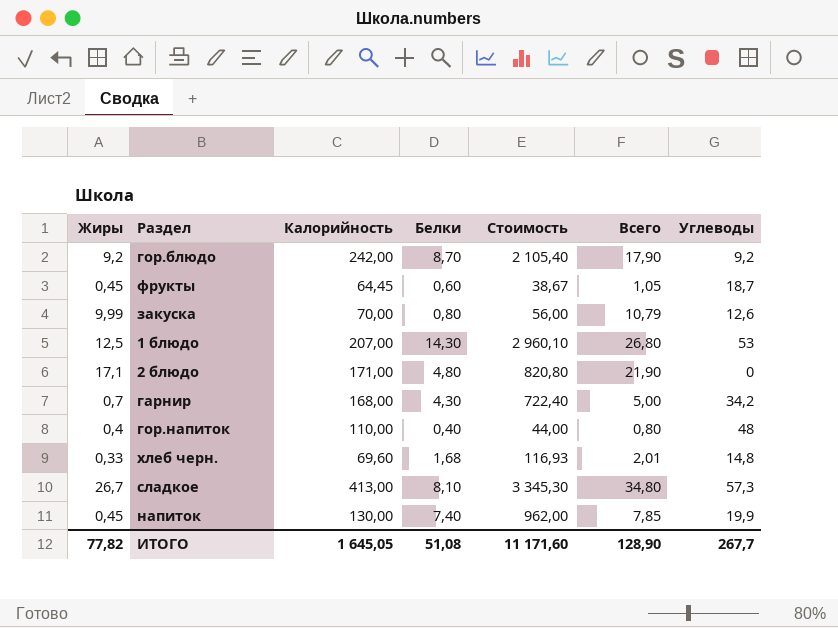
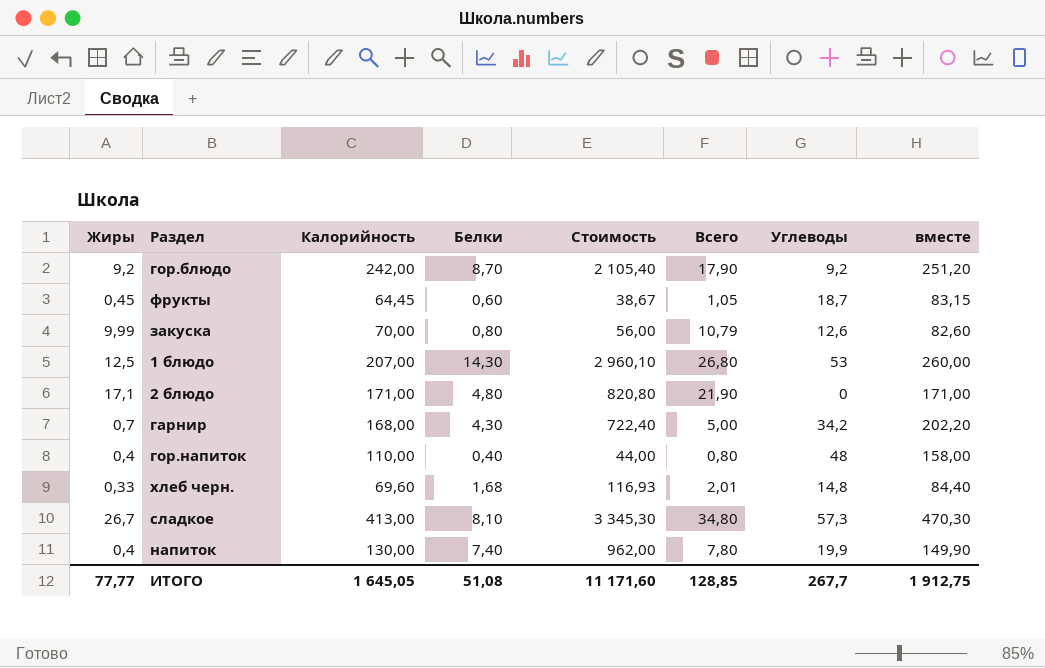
column вместе | formula: none -> [Калорийность] + [Углеводы]
напиток | Жиры: 0,45 -> 0,4
напиток | Всего: 7,85 -> 7,80
ИТОГО | Жиры: 77,82 -> 77,77
ИТОГО | Всего: 128,90 -> 128,85

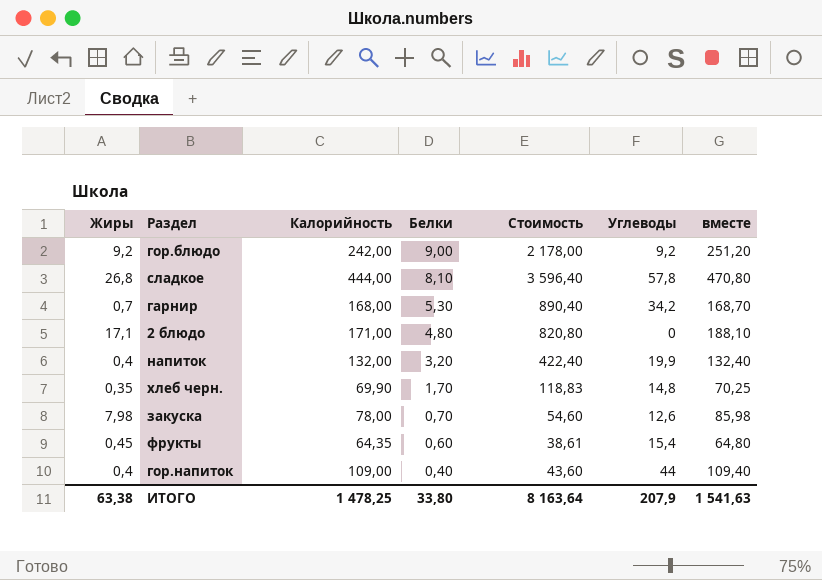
row order: none -> Белки descending
column Всего | formula: [Жиры] + [Белки] -> none
column вместе | formula: [Калорийность] + [Углеводы] -> [Жиры] + [Калорийность]
row 1 блюдо: 12,5 | 207,00 | 14,30 | 2 960,10 | 26,80 | 53 | 260,00 -> none
гор.блюдо | Белки: 8,70 -> 9,00
гор.блюдо | Стоимость: 2 105,40 -> 2 178,00
сладкое | Жиры: 26,7 -> 26,8
сладкое | Калорийность: 413,00 -> 444,00
сладкое | Стоимость: 3 345,30 -> 3 596,40
сладкое | Углеводы: 57,3 -> 57,8
гарнир | Белки: 4,30 -> 5,30
гарнир | Стоимость: 722,40 -> 890,40
напиток | Калорийность: 130,00 -> 132,00
напиток | Белки: 7,40 -> 3,20
напиток | Стоимость: 962,00 -> 422,40
хлеб черн. | Жиры: 0,33 -> 0,35
хлеб черн. | Калорийность: 69,60 -> 69,90
хлеб черн. | Белки: 1,68 -> 1,70
хлеб черн. | Стоимость: 116,93 -> 118,83
закуска | Жиры: 9,99 -> 7,98
закуска | Калорийность: 70,00 -> 78,00
закуска | Белки: 0,80 -> 0,70
закуска | Стоимость: 56,00 -> 54,60
фрукты | Калорийность: 64,45 -> 64,35
фрукты | Стоимость: 38,67 -> 38,61
фрукты | Углеводы: 18,7 -> 15,4
гор.напиток | Калорийность: 110,00 -> 109,00
гор.напиток | Стоимость: 44,00 -> 43,60
гор.напиток | Углеводы: 48 -> 44
ИТОГО | Жиры: 77,77 -> 63,38
ИТОГО | Калорийность: 1 645,05 -> 1 478,25
ИТОГО | Белки: 51,08 -> 33,80
ИТОГО | Стоимость: 11 171,60 -> 8 163,64
ИТОГО | Углеводы: 267,7 -> 207,9
ИТОГО | вместе: 1 912,75 -> 1 541,63

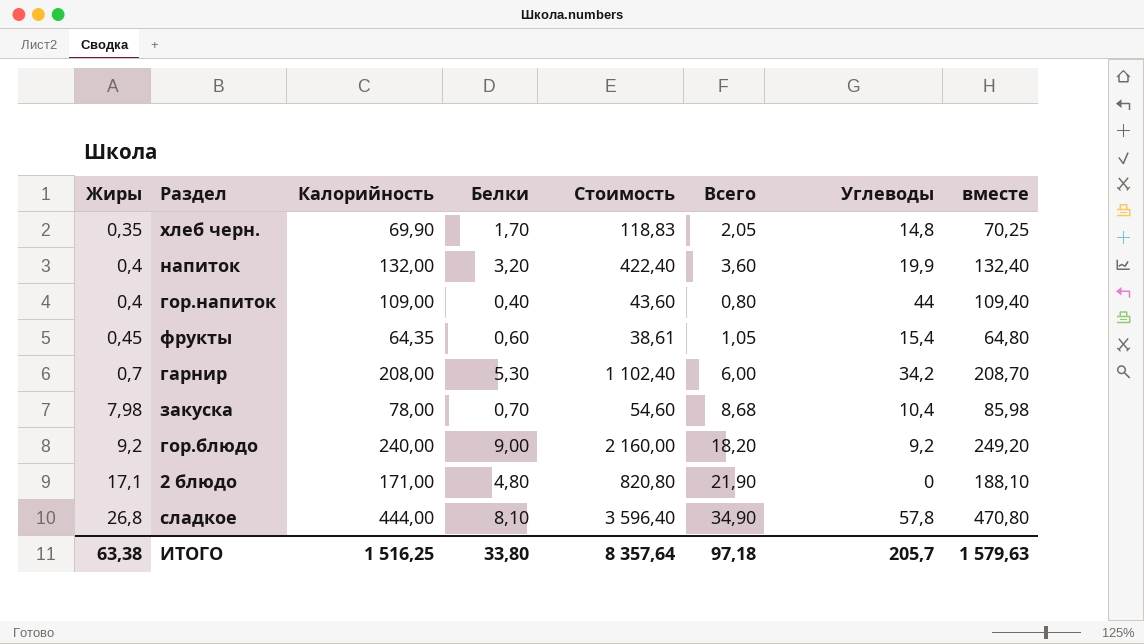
row order: Белки descending -> Жиры ascending
column Всего | formula: none -> [Жиры] + [Белки]
гарнир | Калорийность: 168,00 -> 208,00
гарнир | Стоимость: 890,40 -> 1 102,40
гарнир | вместе: 168,70 -> 208,70
закуска | Углеводы: 12,6 -> 10,4
гор.блюдо | Калорийность: 242,00 -> 240,00
гор.блюдо | Стоимость: 2 178,00 -> 2 160,00
гор.блюдо | вместе: 251,20 -> 249,20
ИТОГО | Калорийность: 1 478,25 -> 1 516,25
ИТОГО | Стоимость: 8 163,64 -> 8 357,64
ИТОГО | Углеводы: 207,9 -> 205,7
ИТОГО | вместе: 1 541,63 -> 1 579,63

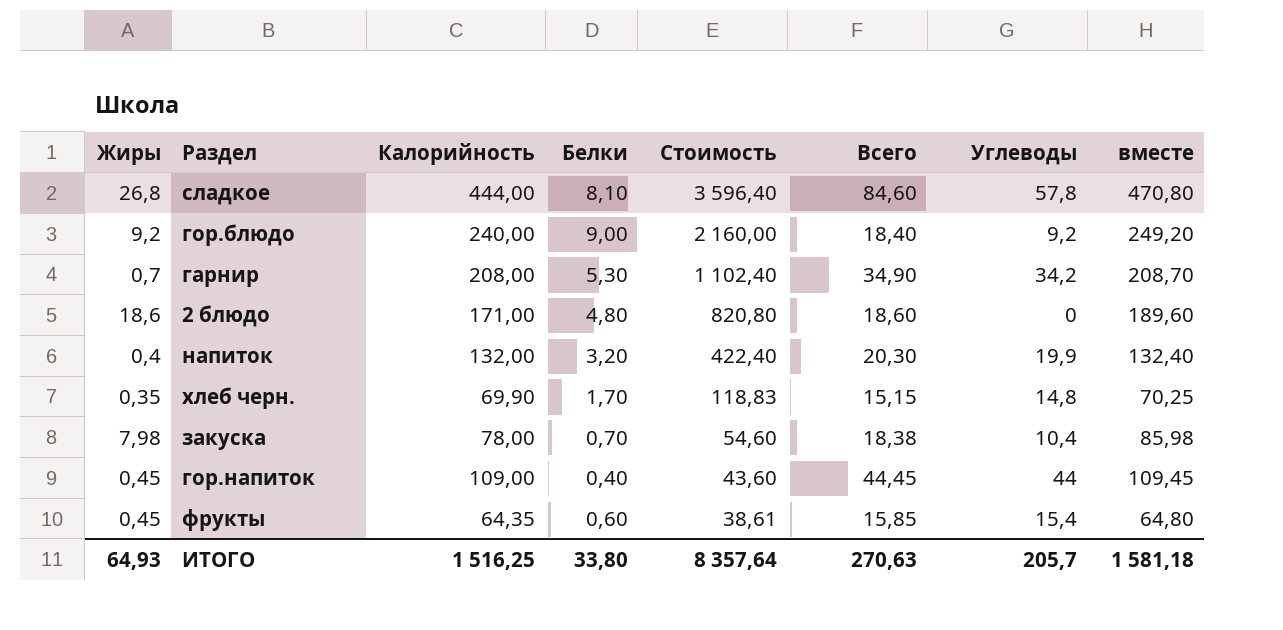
row order: Жиры ascending -> Стоимость descending
column Всего | formula: [Жиры] + [Белки] -> [Жиры] + [Углеводы]
2 блюдо | Жиры: 17,1 -> 18,6
2 блюдо | вместе: 188,10 -> 189,60
гор.напиток | Жиры: 0,4 -> 0,45
гор.напиток | вместе: 109,40 -> 109,45
ИТОГО | Жиры: 63,38 -> 64,93
ИТОГО | Всего: 97,18 -> 270,63
ИТОГО | вместе: 1 579,63 -> 1 581,18

